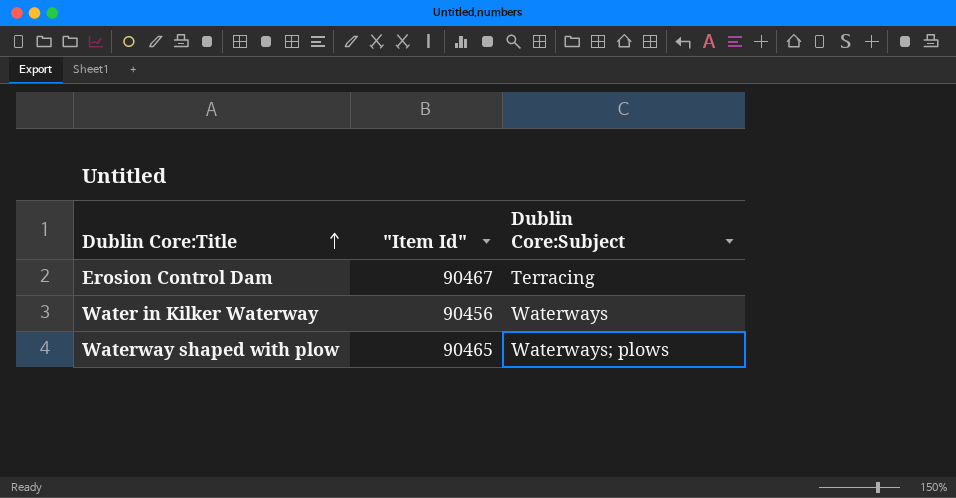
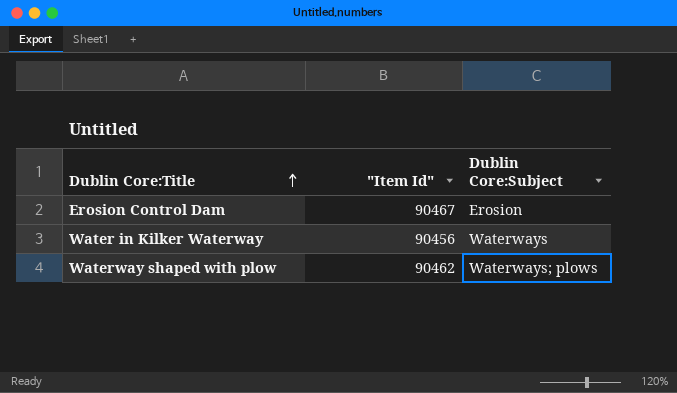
Erosion Control Dam | Dublin Core:Subject: Terracing -> Erosion
Waterway shaped with plow | "Item Id": 90465 -> 90462

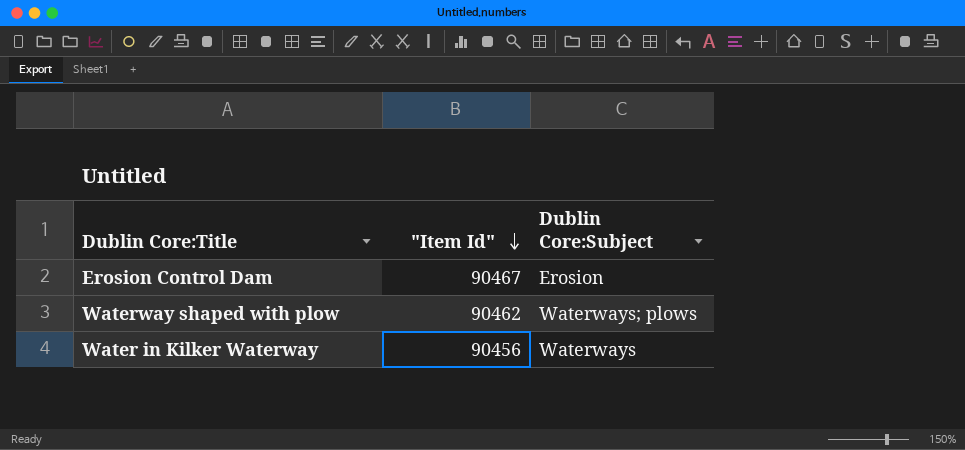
row order: Dublin Core:Title ascending -> "Item Id" descending

